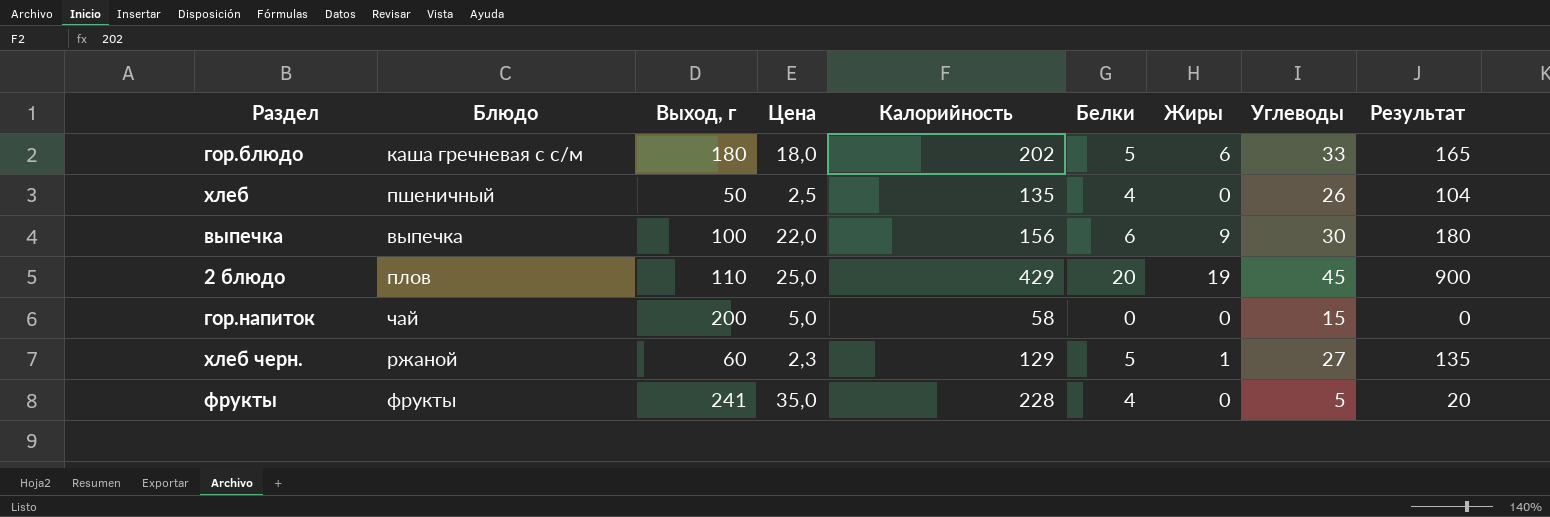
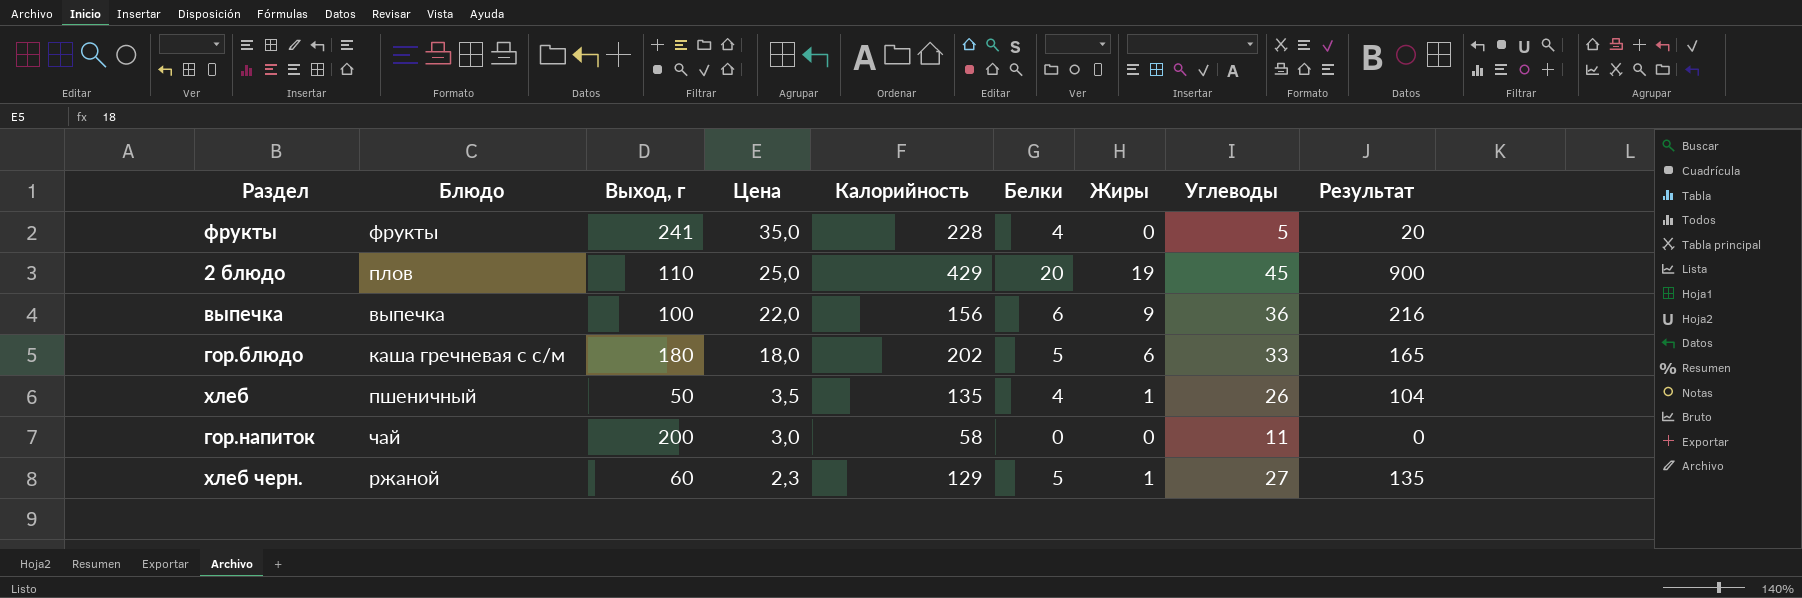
row order: none -> Цена descending
выпечка | Углеводы: 30 -> 36
выпечка | Результат: 180 -> 216
хлеб | Цена: 2,5 -> 3,5
хлеб | Жиры: 0 -> 1
гор.напиток | Цена: 5,0 -> 3,0
гор.напиток | Углеводы: 15 -> 11

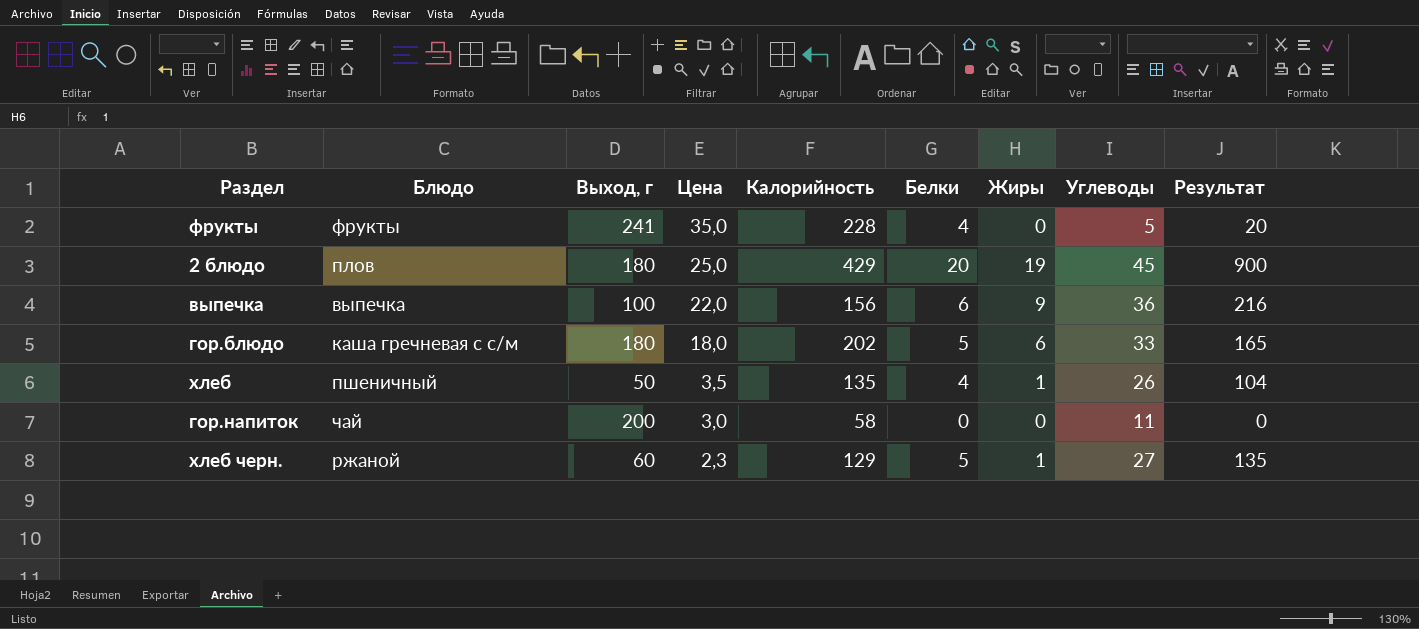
2 блюдо | Выход, г: 110 -> 180

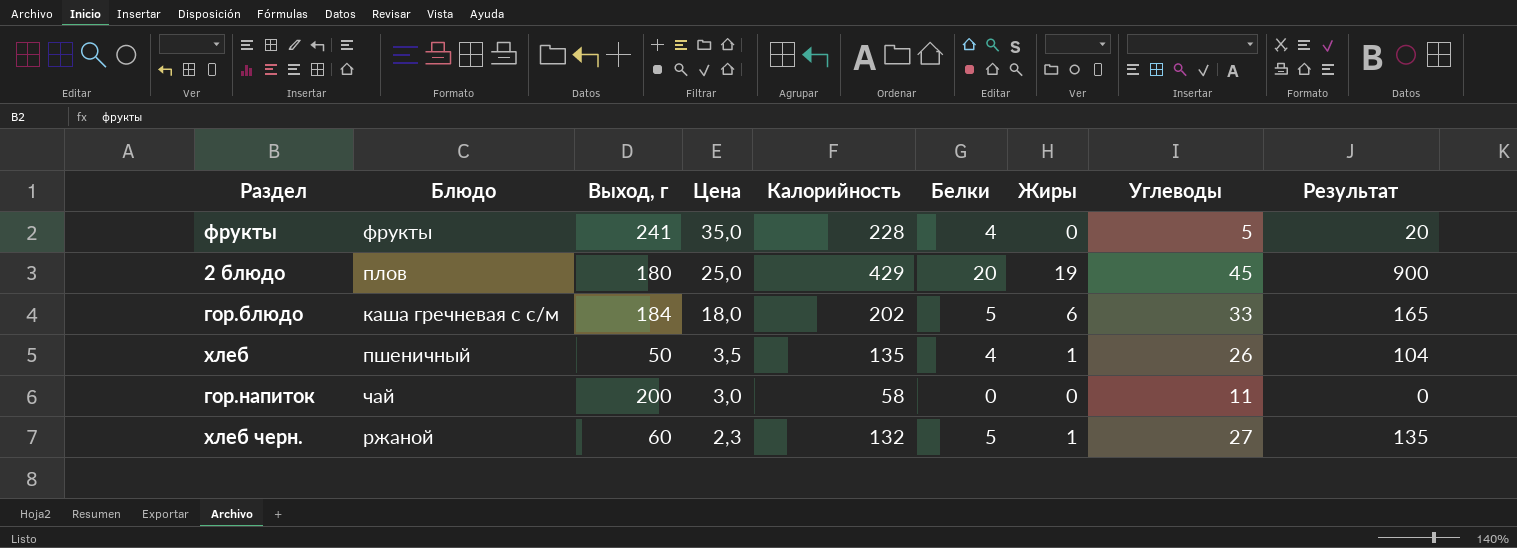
row выпечка: выпечка | 100 | 22,0 | 156 | 6 | 9 | 36 | 216 -> none
гор.блюдо | Выход, г: 180 -> 184
хлеб черн. | Калорийность: 129 -> 132

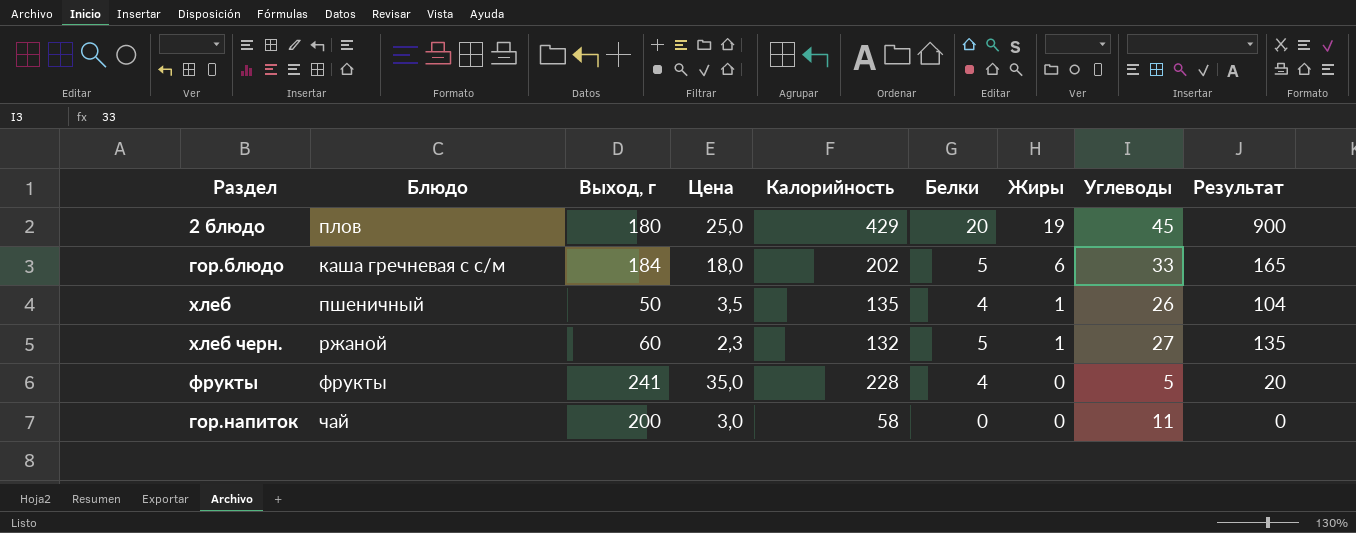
row order: Цена descending -> Жиры descending

